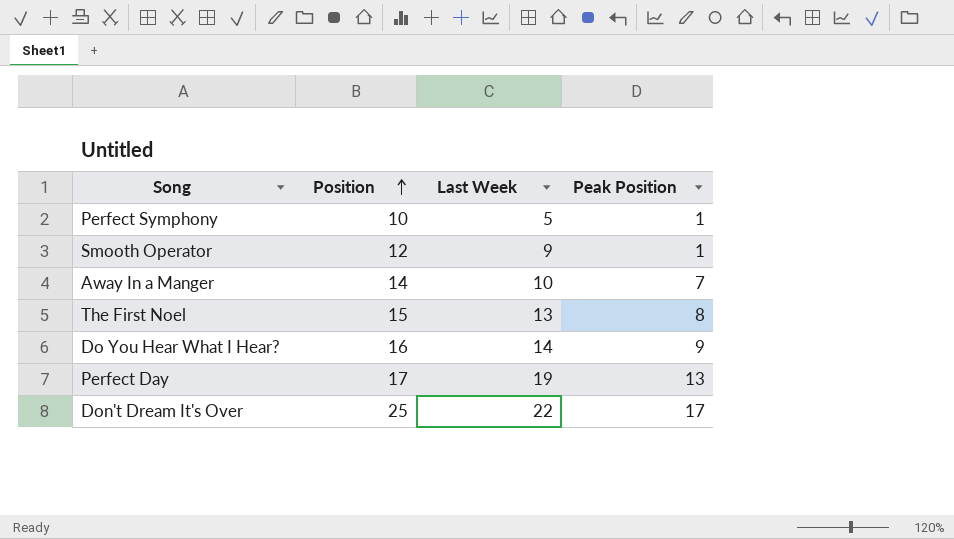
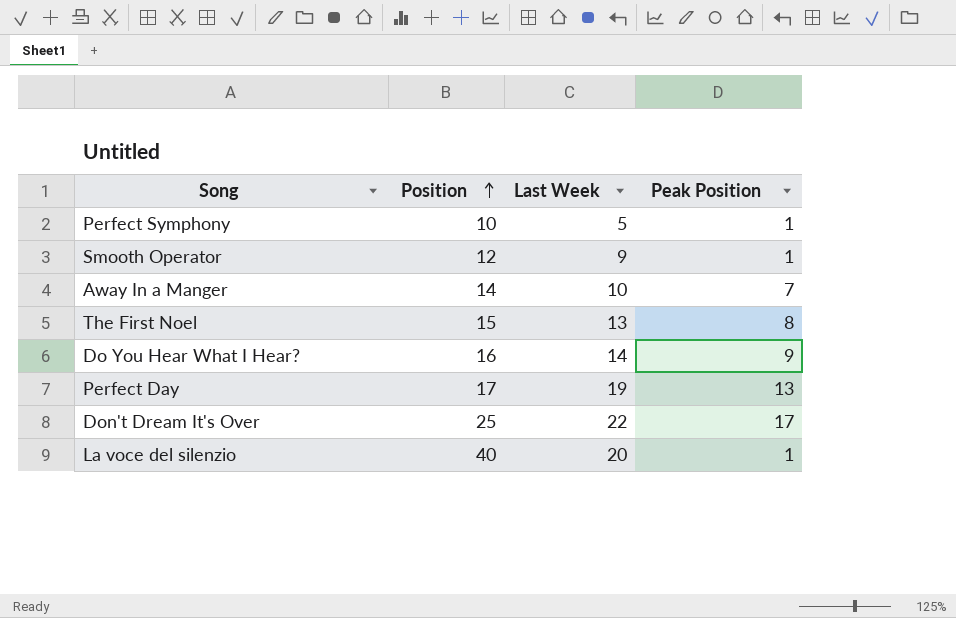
row La voce del silenzio: none -> 40 | 20 | 1

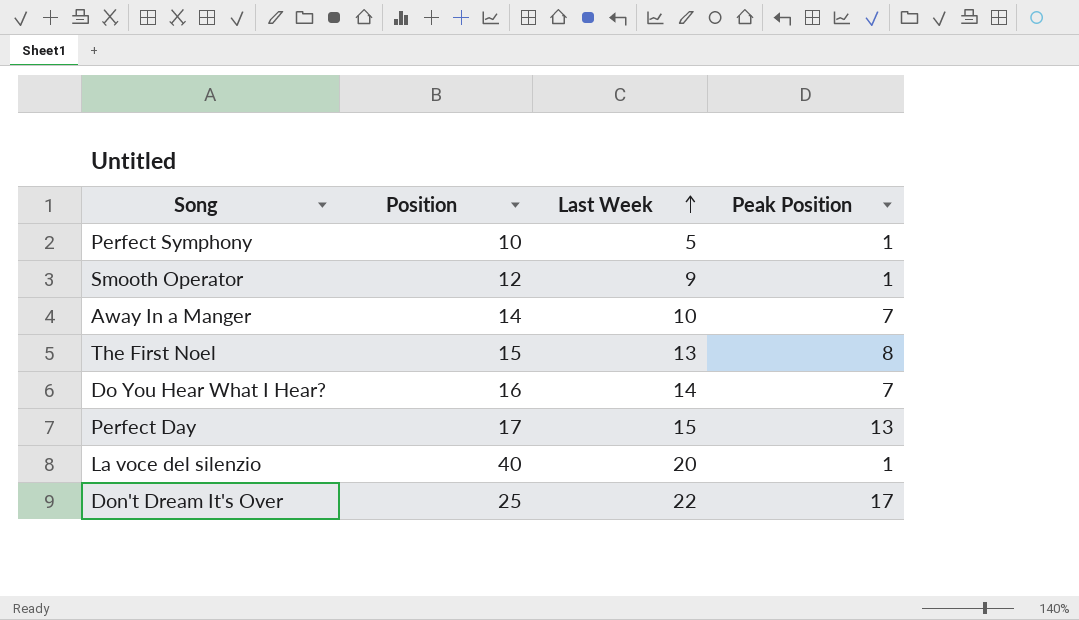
row order: Position ascending -> Last Week ascending
Do You Hear What I Hear? | Peak Position: 9 -> 7
Perfect Day | Last Week: 19 -> 15

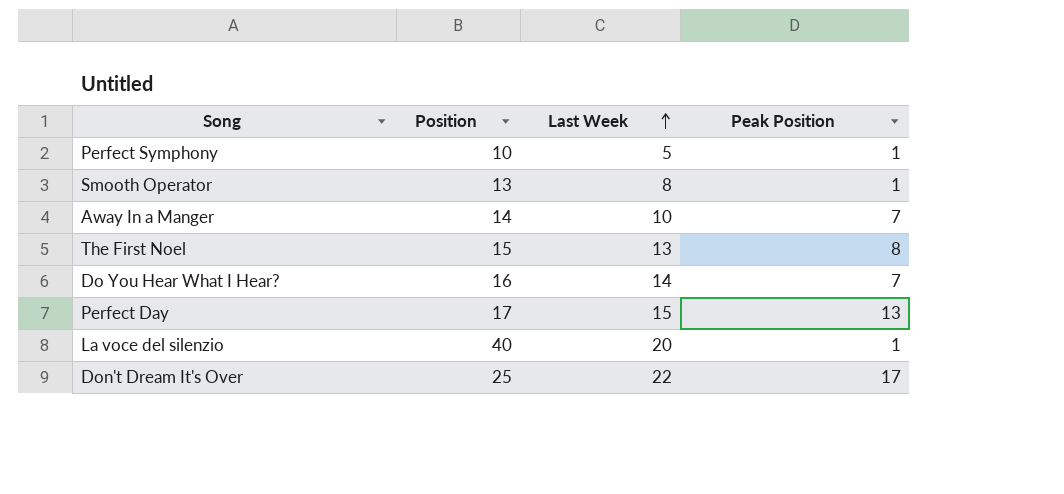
Smooth Operator | Position: 12 -> 13
Smooth Operator | Last Week: 9 -> 8

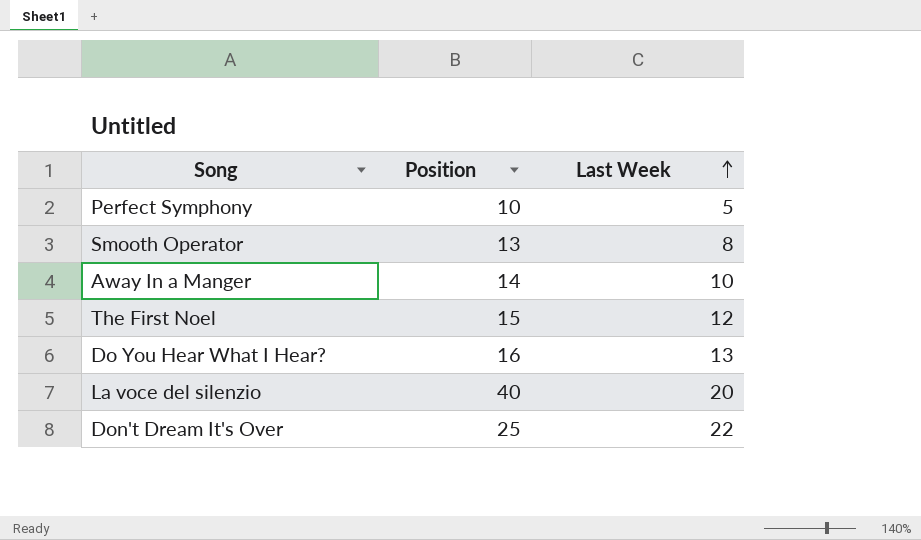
column Peak Position | position: 4 -> none
row Perfect Day: 17 | 15 | 13 -> none
The First Noel | Last Week: 13 -> 12
Do You Hear What I Hear? | Last Week: 14 -> 13

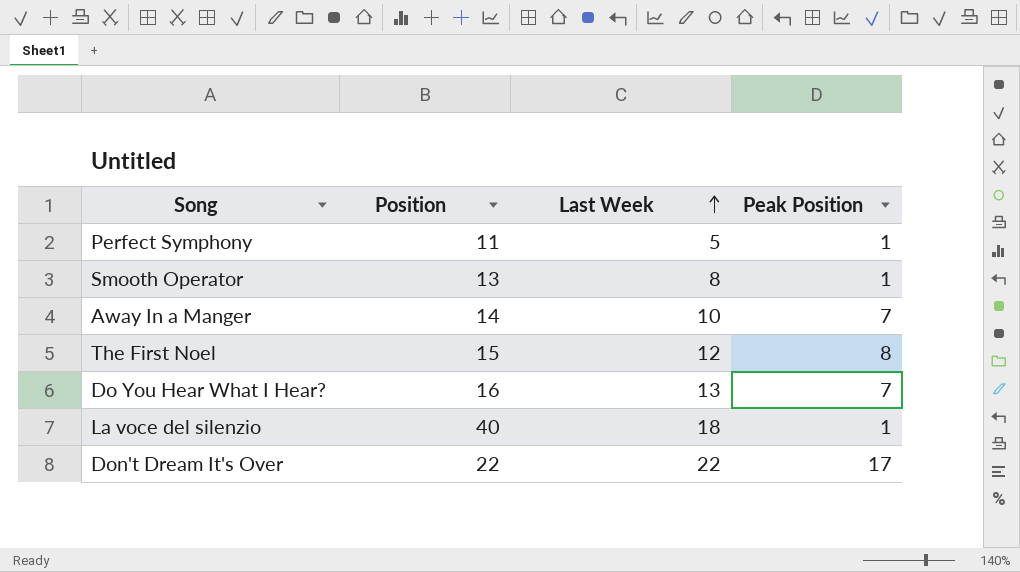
column Peak Position | position: none -> 4
Perfect Symphony | Position: 10 -> 11
La voce del silenzio | Last Week: 20 -> 18
Don't Dream It's Over | Position: 25 -> 22

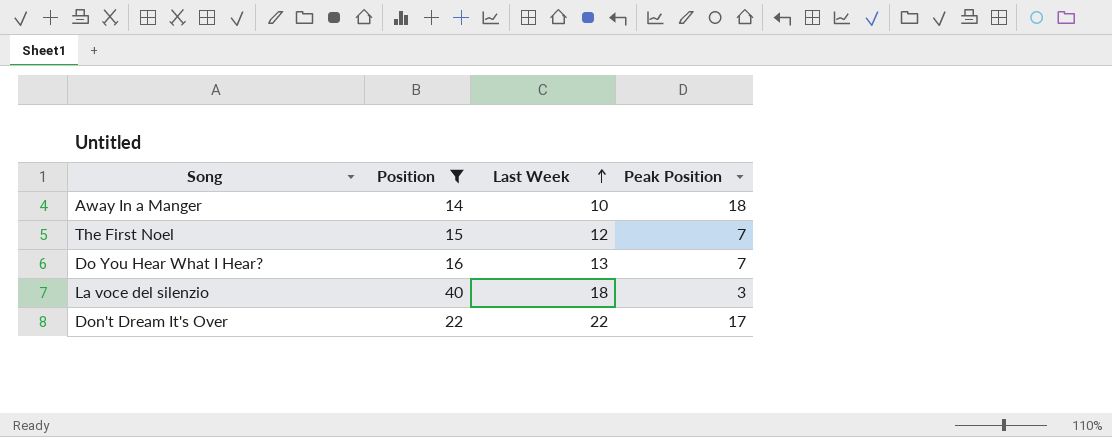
filter: none -> Position >= 14
Away In a Manger | Peak Position: 7 -> 18
The First Noel | Peak Position: 8 -> 7
La voce del silenzio | Peak Position: 1 -> 3

